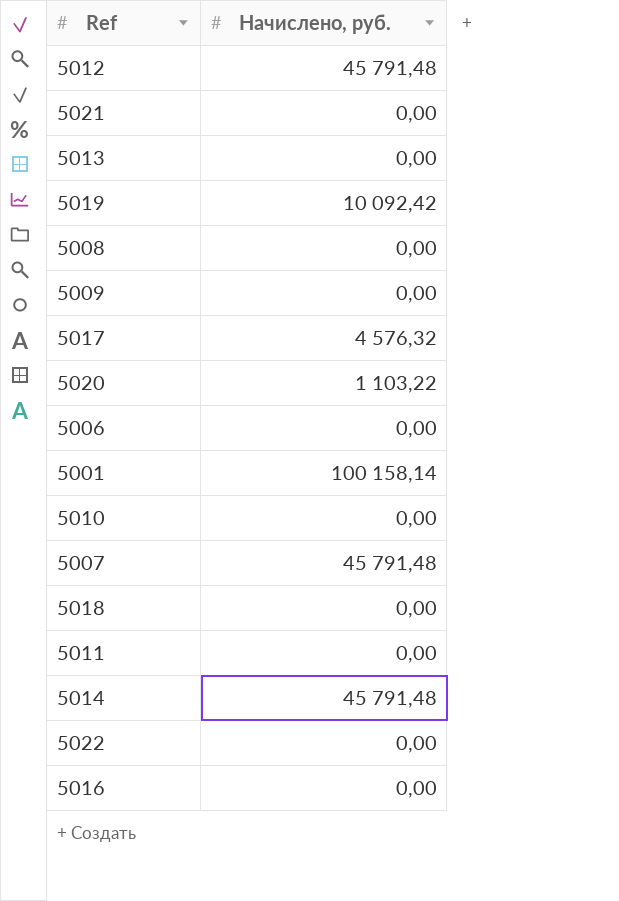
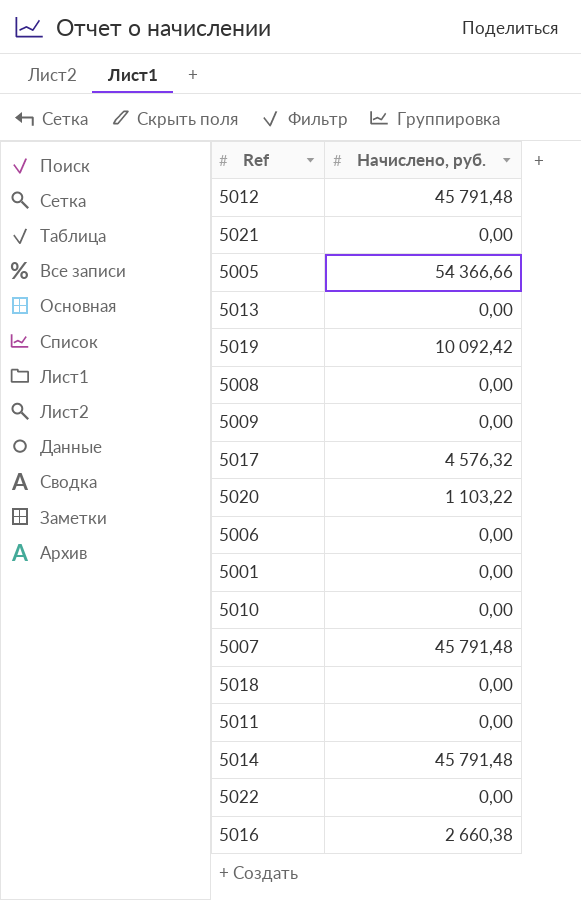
row 5005: none -> 54 366,66
5001 | Начислено, руб.: 100 158,14 -> 0,00
5016 | Начислено, руб.: 0,00 -> 2 660,38

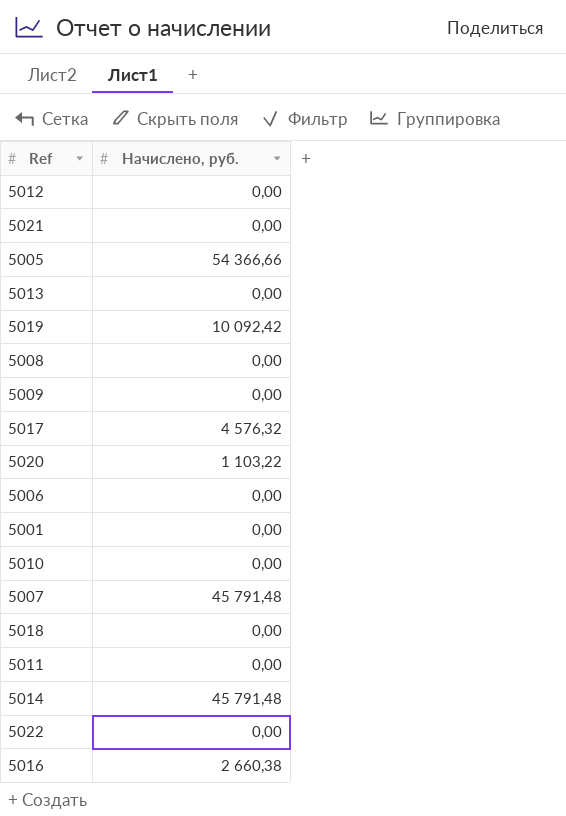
5012 | Начислено, руб.: 45 791,48 -> 0,00

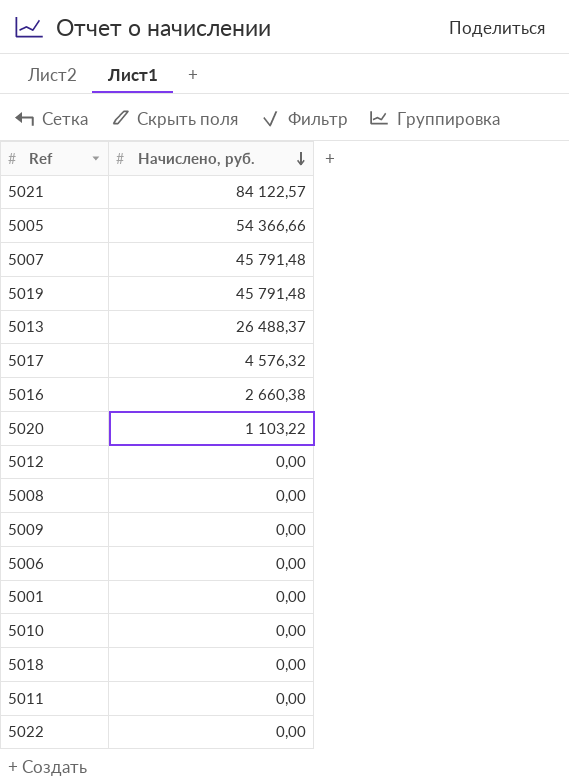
row order: none -> Начислено, руб. descending
row 5014: 45 791,48 -> none
5021 | Начислено, руб.: 0,00 -> 84 122,57
5019 | Начислено, руб.: 10 092,42 -> 45 791,48
5013 | Начислено, руб.: 0,00 -> 26 488,37

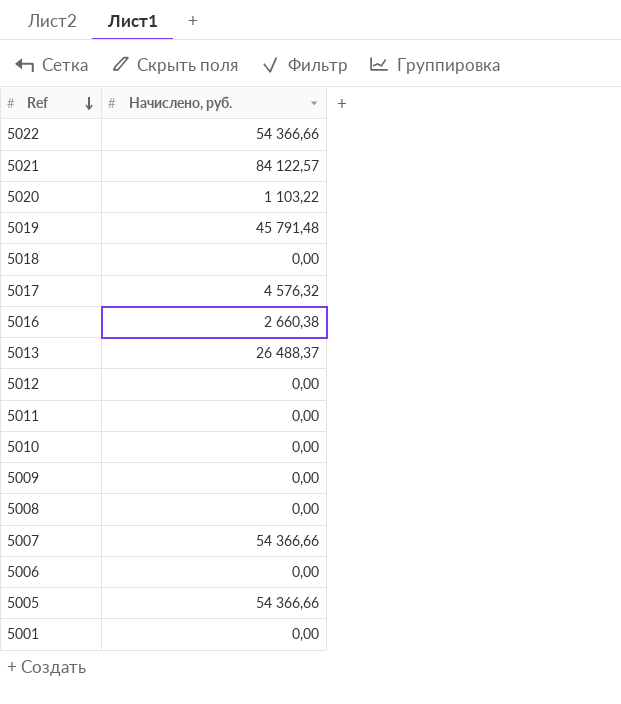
row order: Начислено, руб. descending -> Ref descending
5022 | Начислено, руб.: 0,00 -> 54 366,66
5007 | Начислено, руб.: 45 791,48 -> 54 366,66

